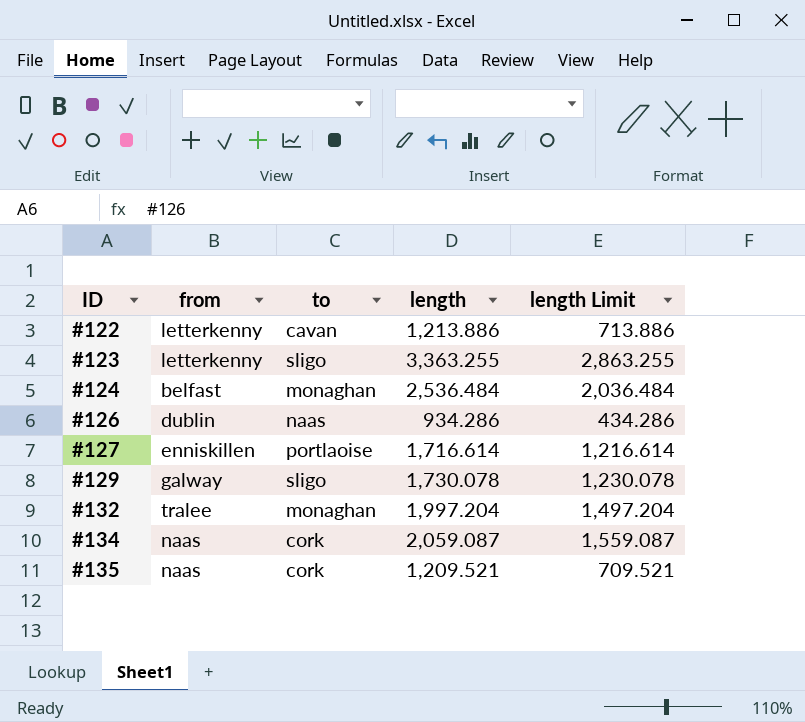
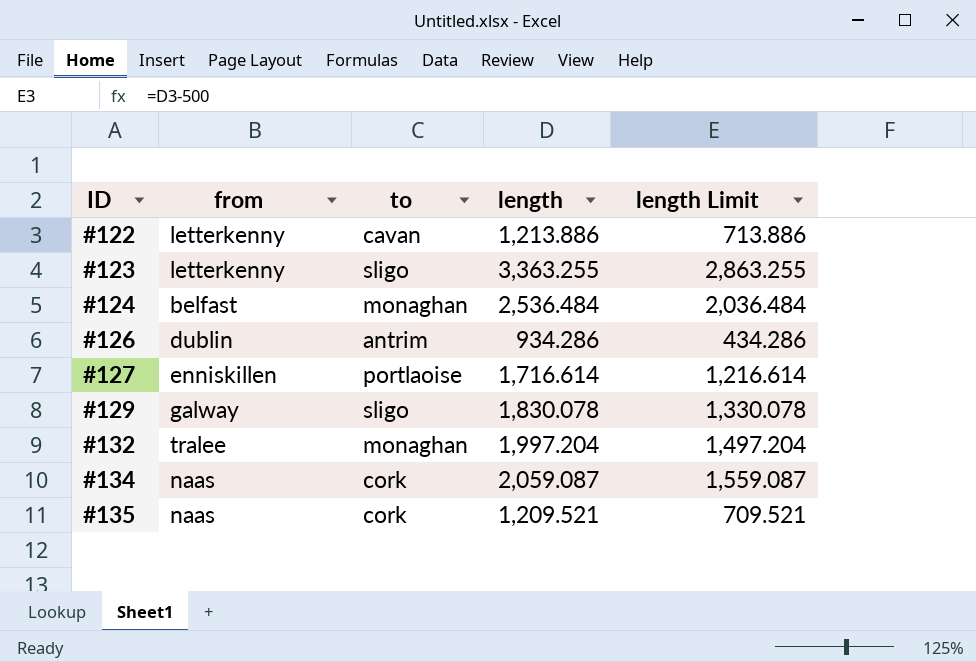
#126 | to: naas -> antrim
#129 | length: 1,730.078 -> 1,830.078
#129 | length Limit: 1,230.078 -> 1,330.078

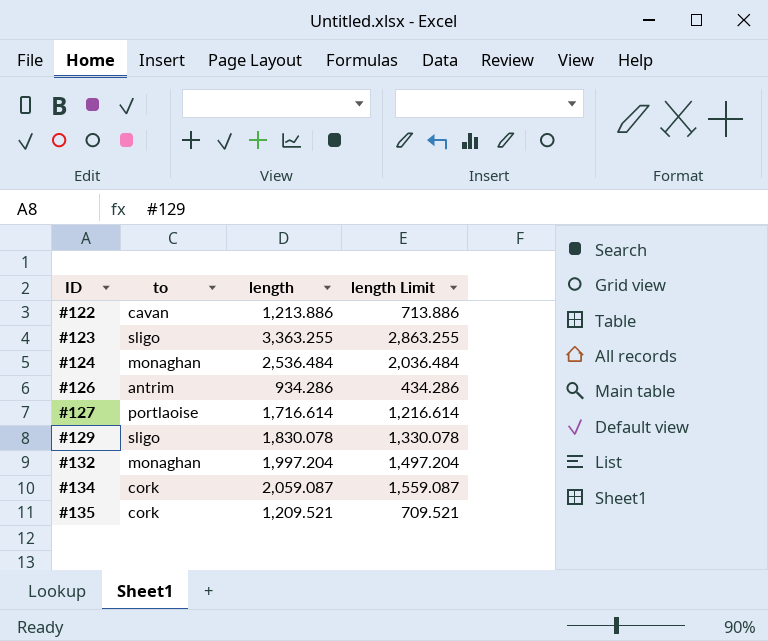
column from | position: 2 -> none

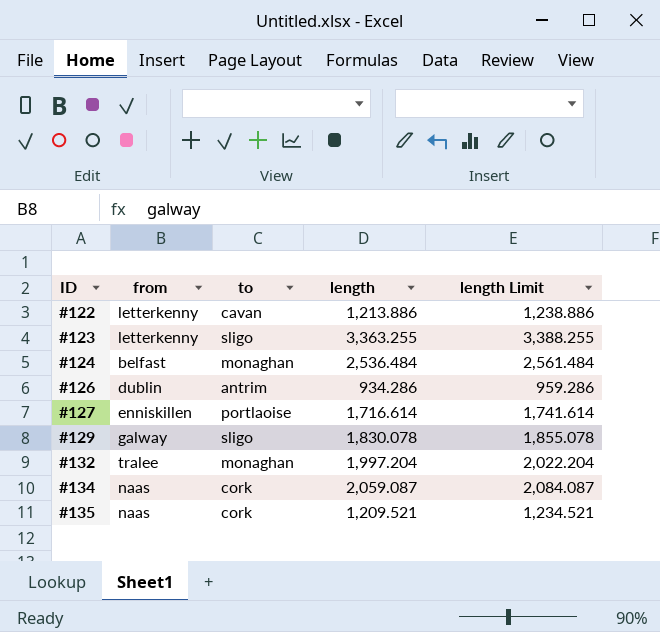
column from | position: none -> 2
column length Limit | formula: [length] - 500 -> [length] + 25

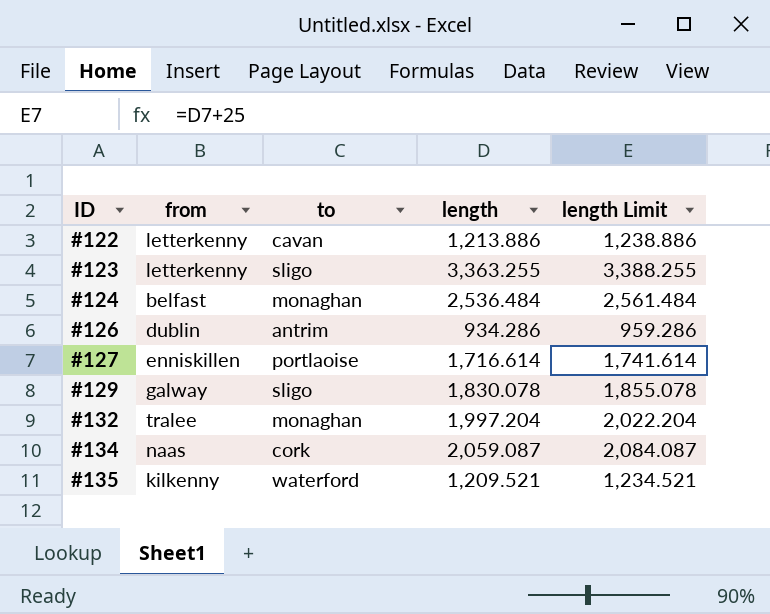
#135 | from: naas -> kilkenny
#135 | to: cork -> waterford

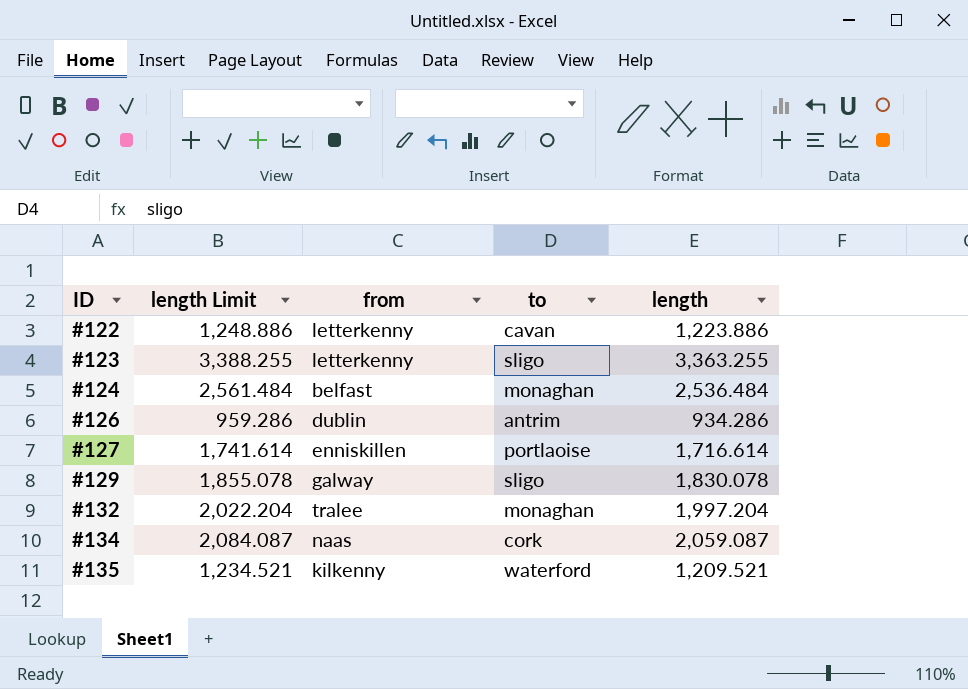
column length Limit | position: 5 -> 2
#122 | length Limit: 1,238.886 -> 1,248.886
#122 | length: 1,213.886 -> 1,223.886

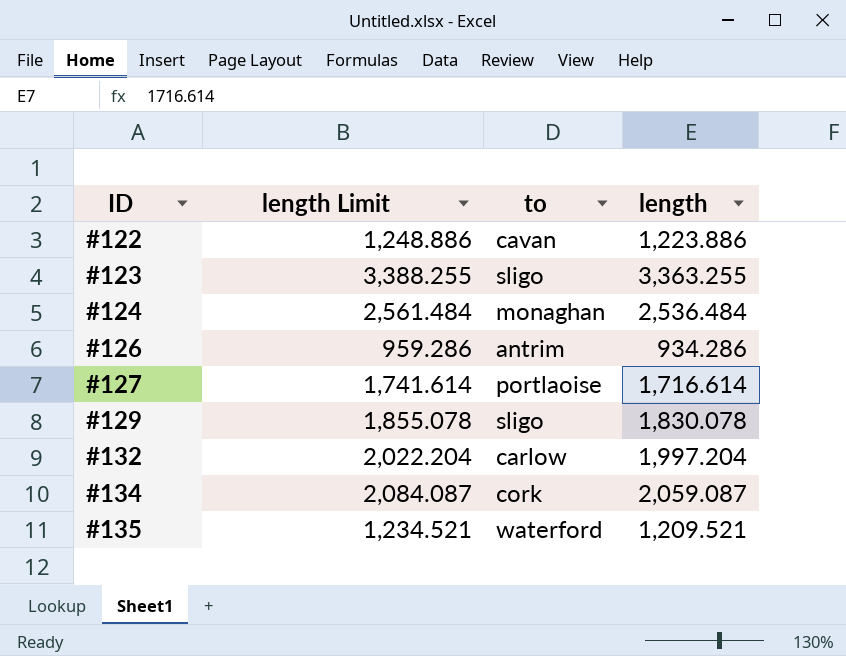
column from | position: 3 -> none
#132 | to: monaghan -> carlow

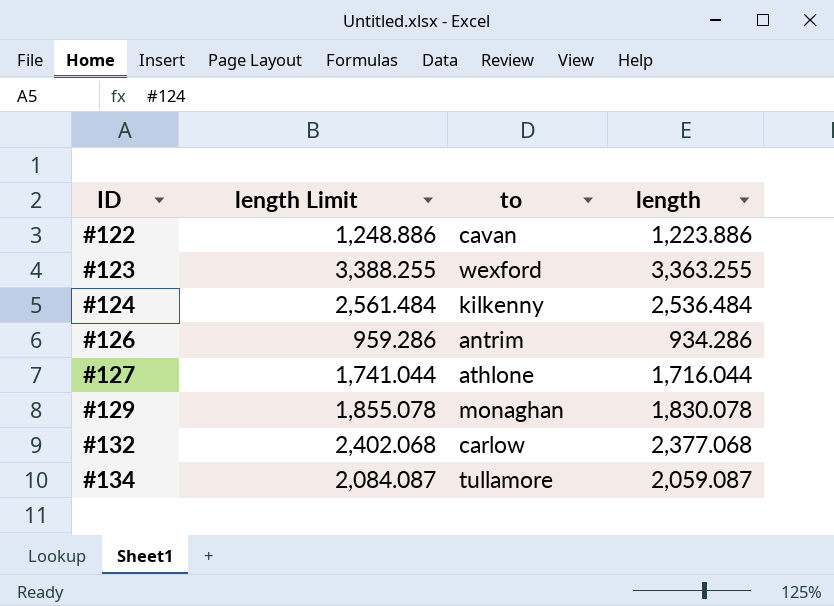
row #135: 1,234.521 | waterford | 1,209.521 -> none
#123 | to: sligo -> wexford
#124 | to: monaghan -> kilkenny
#127 | length Limit: 1,741.614 -> 1,741.044
#127 | to: portlaoise -> athlone
#127 | length: 1,716.614 -> 1,716.044
#129 | to: sligo -> monaghan
#132 | length Limit: 2,022.204 -> 2,402.068
#132 | length: 1,997.204 -> 2,377.068
#134 | to: cork -> tullamore

